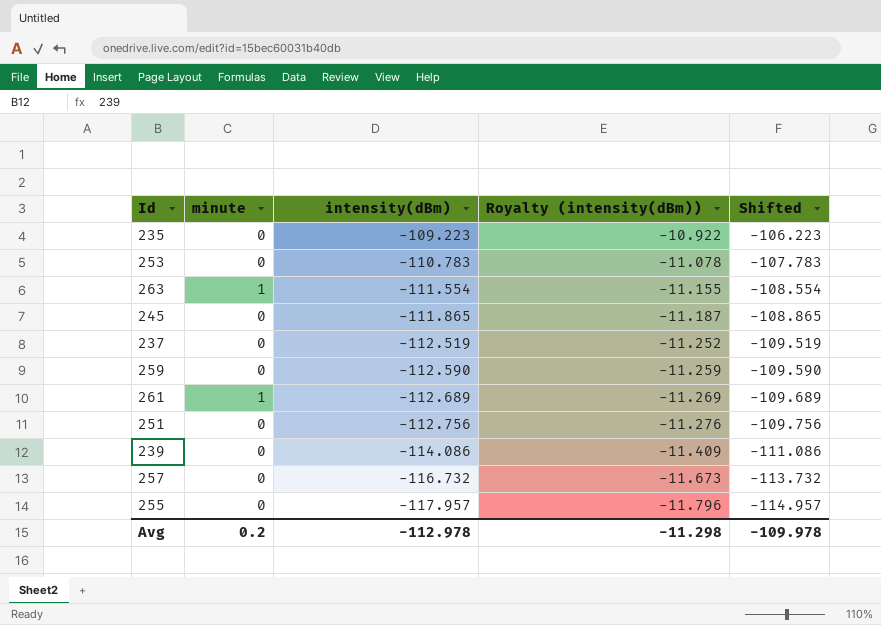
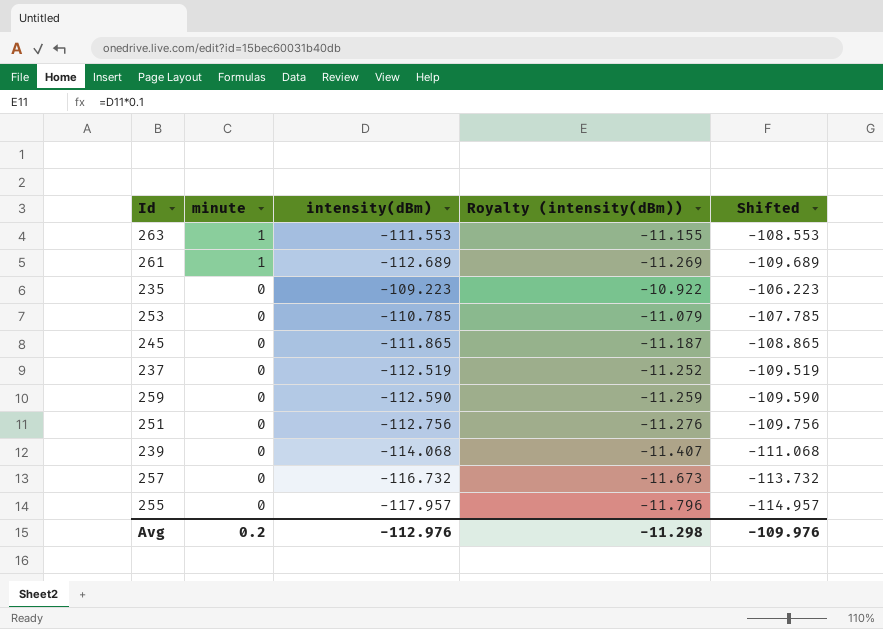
row order: intensity(dBm) descending -> minute descending
263 | intensity(dBm): -111.554 -> -111.553
263 | Shifted: -108.554 -> -108.553
253 | intensity(dBm): -110.783 -> -110.785
253 | Royalty (intensity(dBm)): -11.078 -> -11.079
253 | Shifted: -107.783 -> -107.785
239 | intensity(dBm): -114.086 -> -114.068
239 | Royalty (intensity(dBm)): -11.409 -> -11.407
239 | Shifted: -111.086 -> -111.068
Avg | intensity(dBm): -112.978 -> -112.976
Avg | Shifted: -109.978 -> -109.976

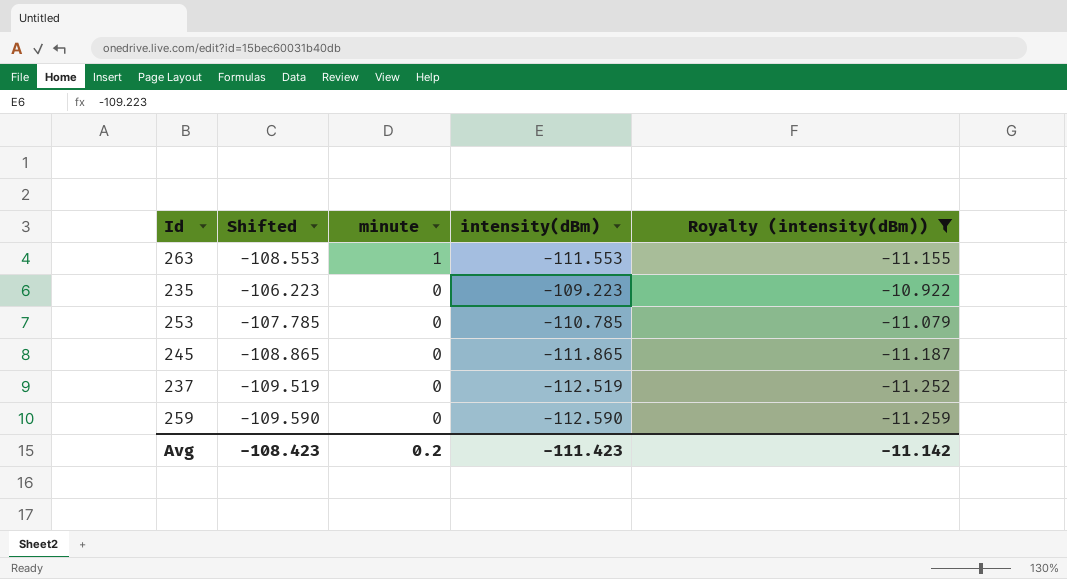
filter: none -> Royalty (intensity(dBm)) >= -11.259
column Shifted | position: 5 -> 2
Avg | Shifted: -109.976 -> -108.423
Avg | intensity(dBm): -112.976 -> -111.423
Avg | Royalty (intensity(dBm)): -11.298 -> -11.142

